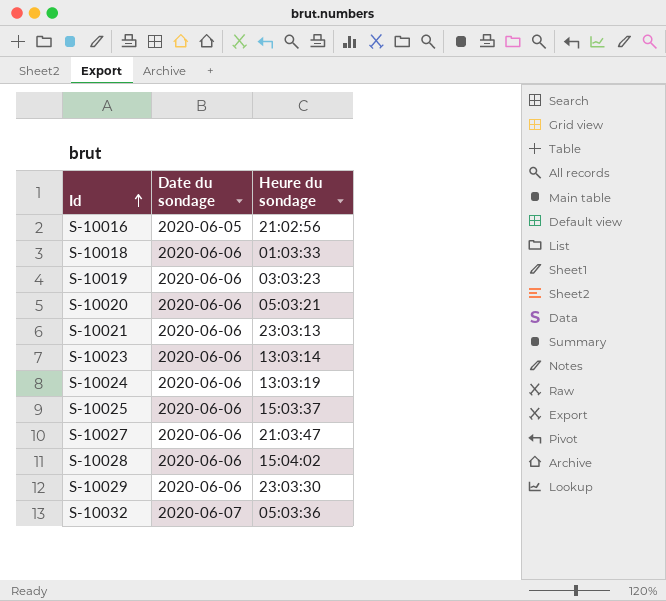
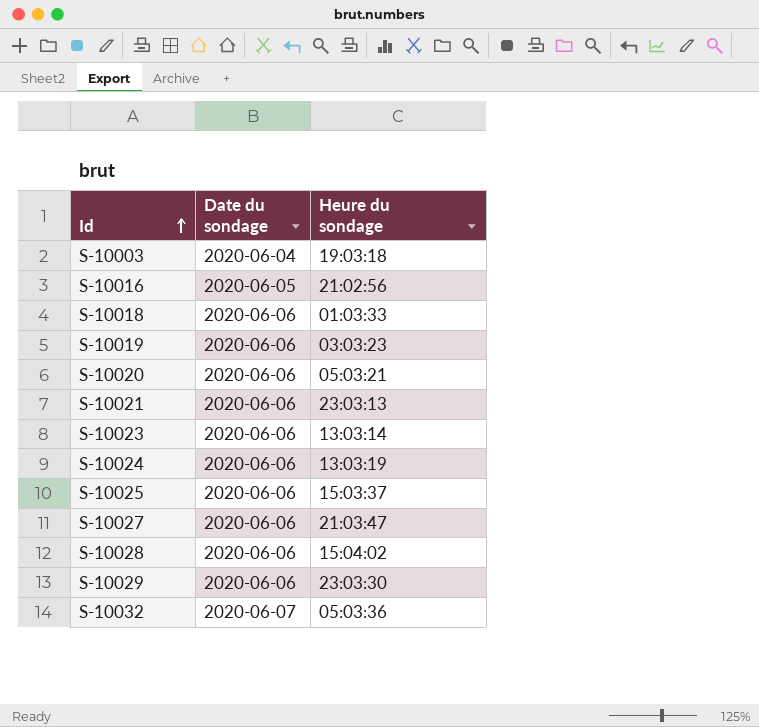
row S-10003: none -> 2020-06-04 | 19:03:18

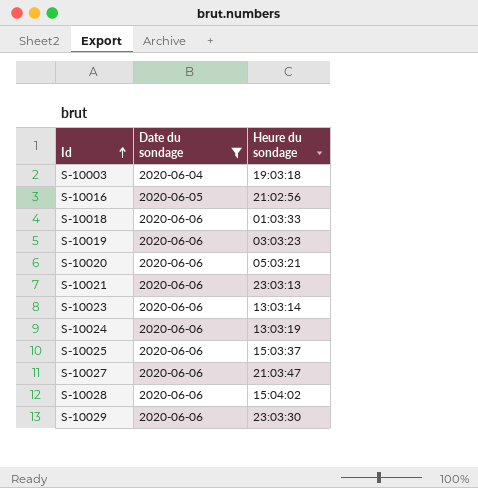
filter: none -> Date du sondage != 2020-06-07

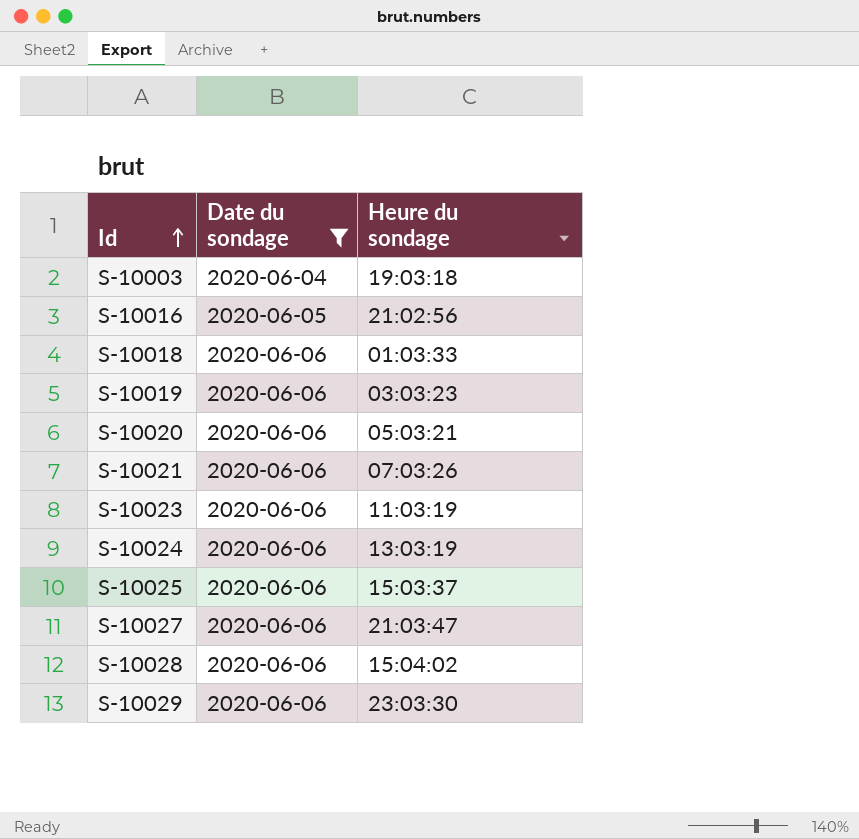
S-10021 | Heure du sondage: 23:03:13 -> 07:03:26
S-10023 | Heure du sondage: 13:03:14 -> 11:03:19

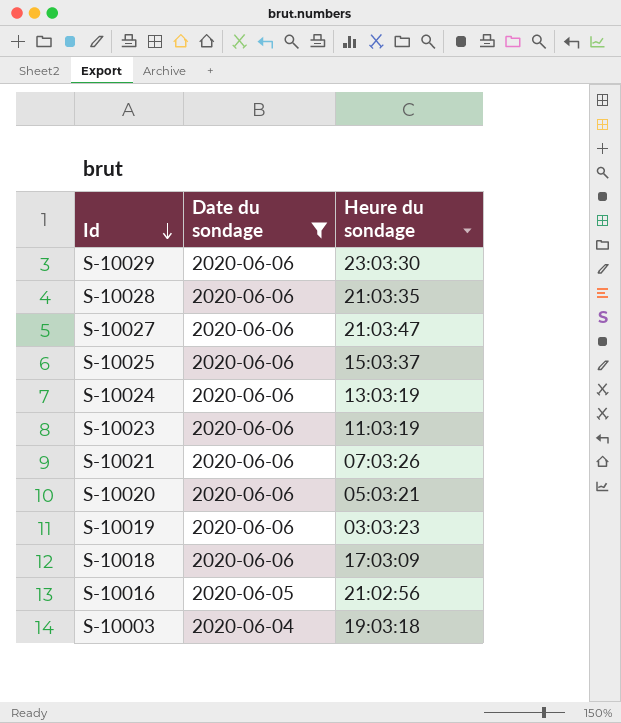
row order: Id ascending -> Id descending
S-10028 | Heure du sondage: 15:04:02 -> 21:03:35
S-10018 | Heure du sondage: 01:03:33 -> 17:03:09

